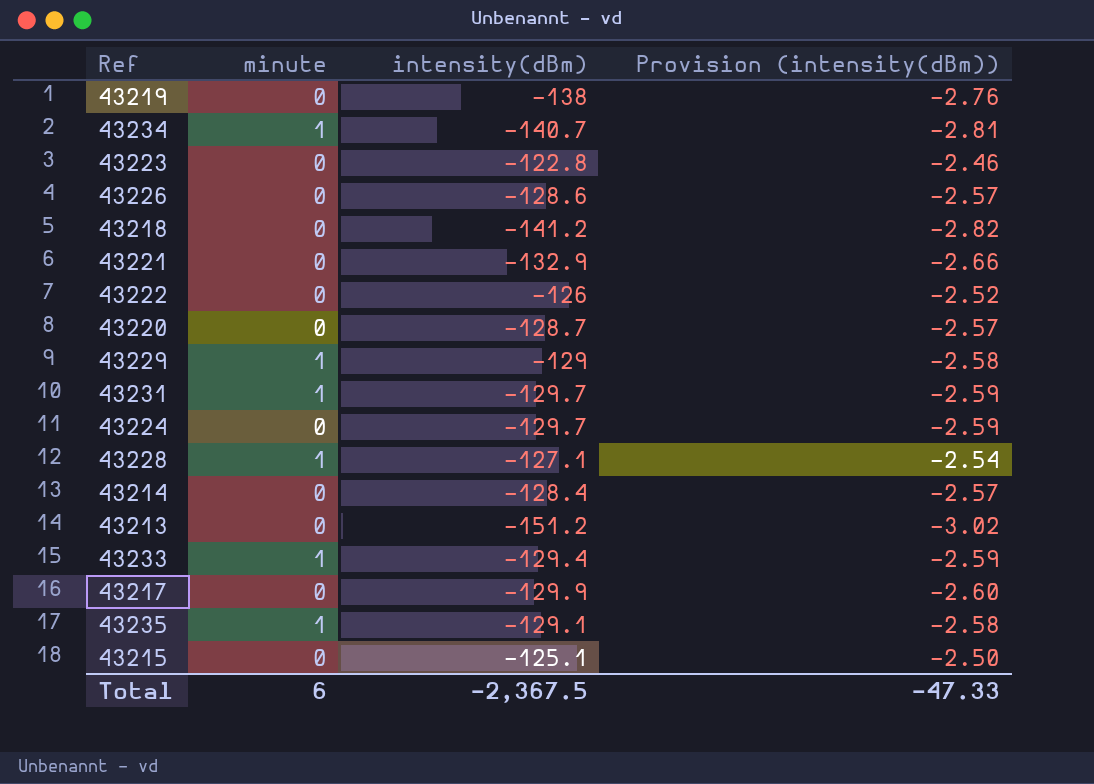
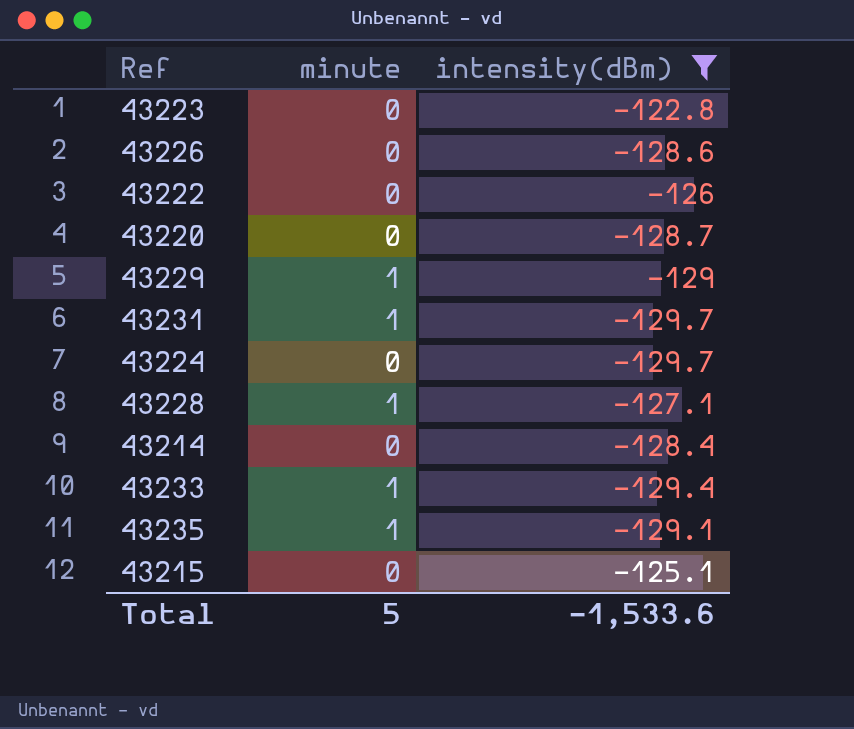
filter: none -> intensity(dBm) >= -129.7
column Provision (intensity(dBm)) | formula: [intensity(dBm)] * 0.02 -> none
Total | minute: 6 -> 5
Total | intensity(dBm): -2,367.5 -> -1,533.6

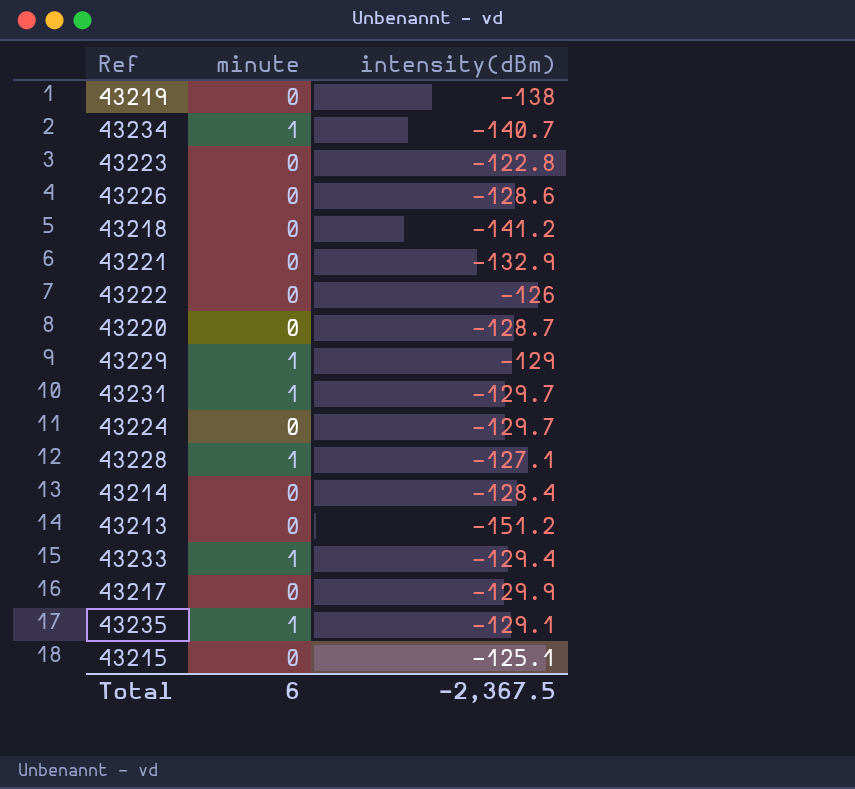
filter: intensity(dBm) >= -129.7 -> none
Total | minute: 5 -> 6
Total | intensity(dBm): -1,533.6 -> -2,367.5

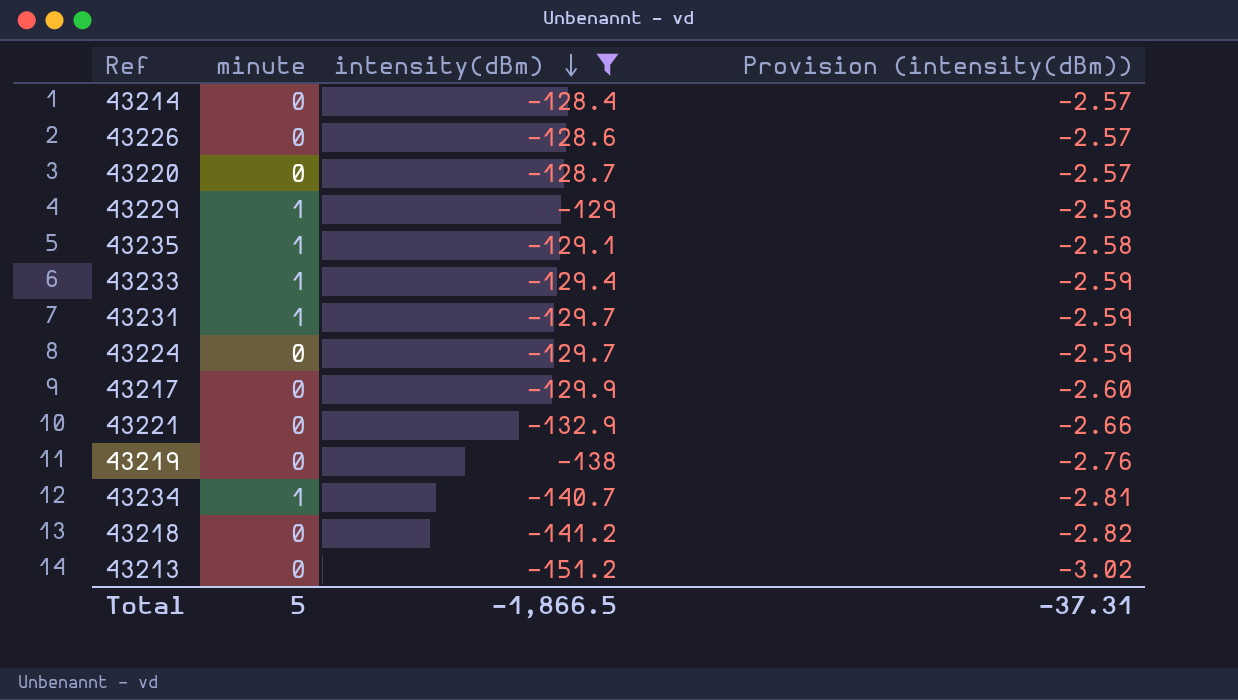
filter: none -> intensity(dBm) <= -128.4
row order: none -> intensity(dBm) descending
column Provision (intensity(dBm)) | formula: none -> [intensity(dBm)] * 0.02
Total | minute: 6 -> 5
Total | intensity(dBm): -2,367.5 -> -1,866.5

